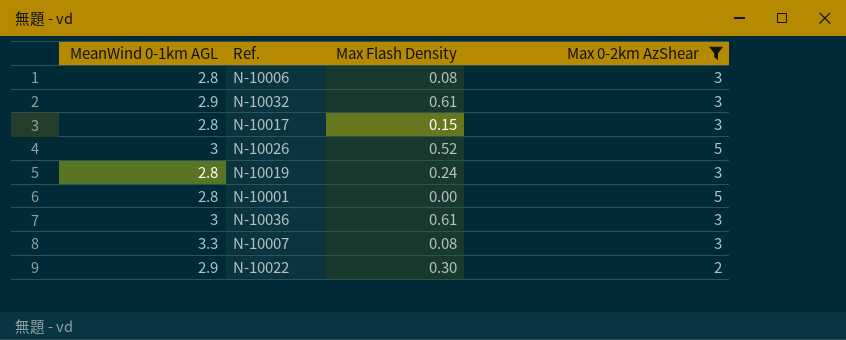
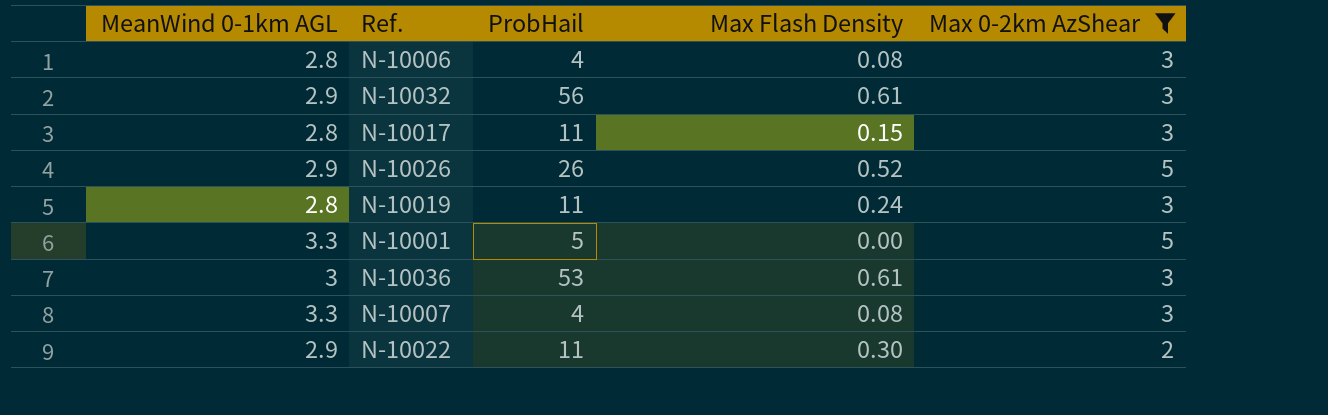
column ProbHail | position: none -> 3
N-10026 | MeanWind 0-1km AGL: 3 -> 2.9
N-10001 | MeanWind 0-1km AGL: 2.8 -> 3.3

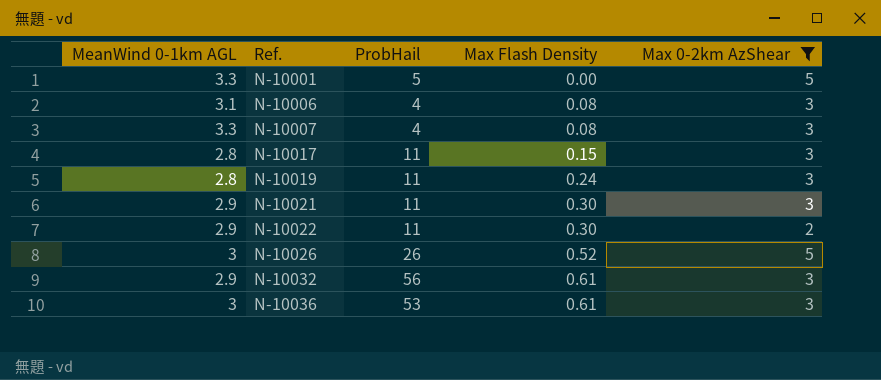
row order: none -> Ref. ascending
N-10006 | MeanWind 0-1km AGL: 2.8 -> 3.1
row N-10021: none -> 2.9 | 11 | 0.30 | 3
N-10026 | MeanWind 0-1km AGL: 2.9 -> 3

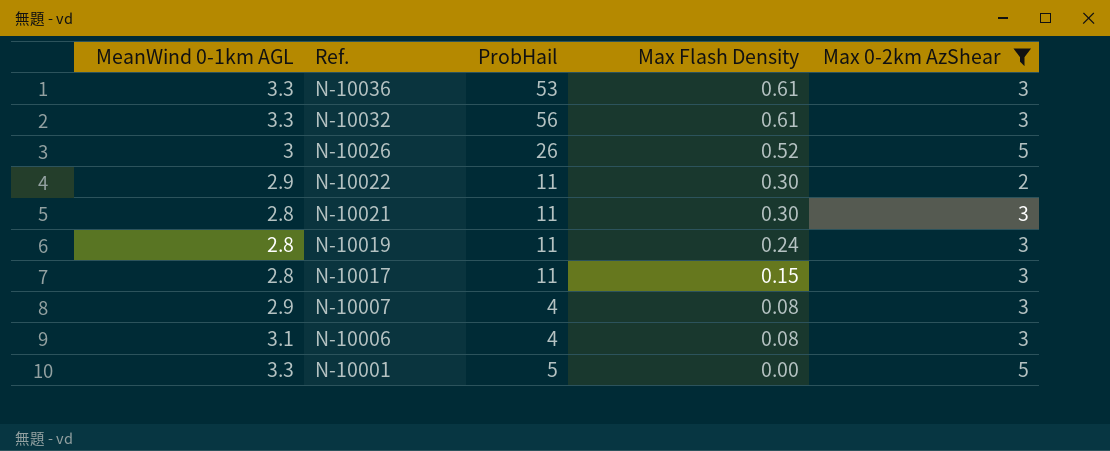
row order: Ref. ascending -> Ref. descending
N-10036 | MeanWind 0-1km AGL: 3 -> 3.3
N-10032 | MeanWind 0-1km AGL: 2.9 -> 3.3
N-10021 | MeanWind 0-1km AGL: 2.9 -> 2.8
N-10007 | MeanWind 0-1km AGL: 3.3 -> 2.9

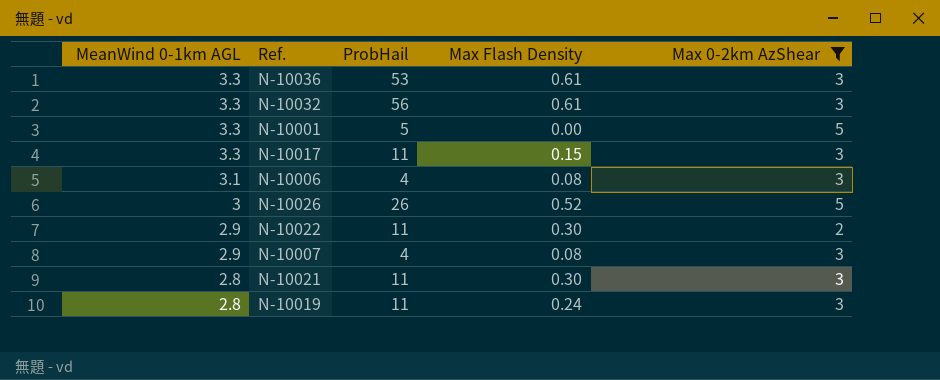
row order: Ref. descending -> MeanWind 0-1km AGL descending
N-10017 | MeanWind 0-1km AGL: 2.8 -> 3.3

